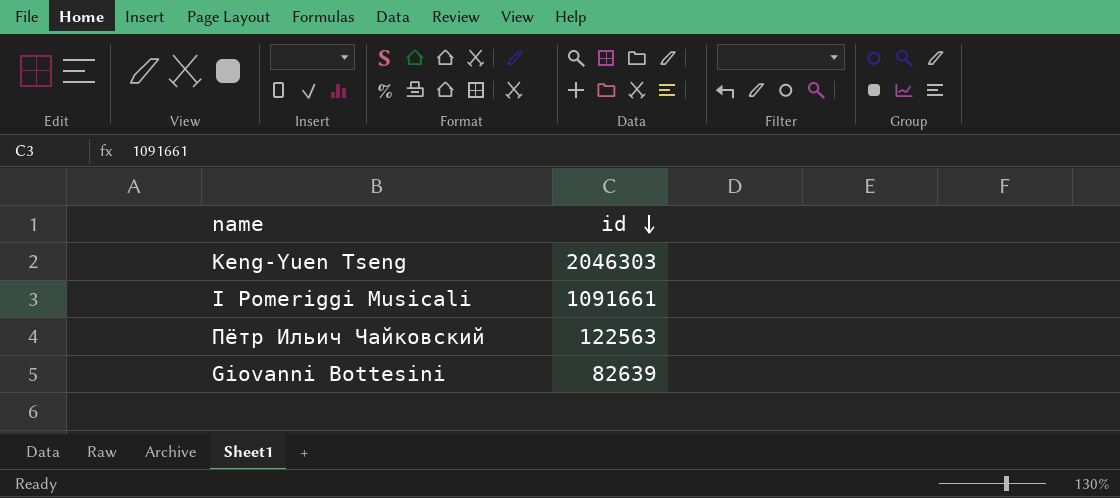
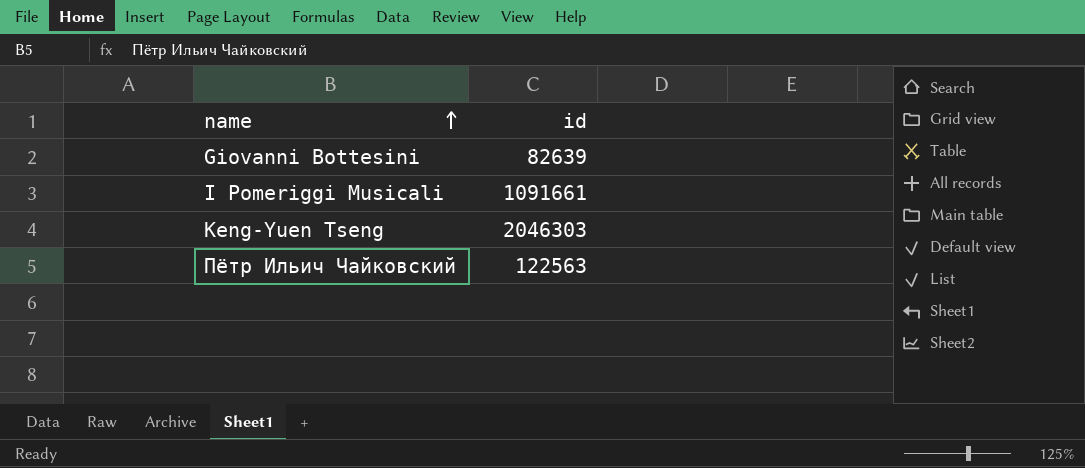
row order: id descending -> name ascending

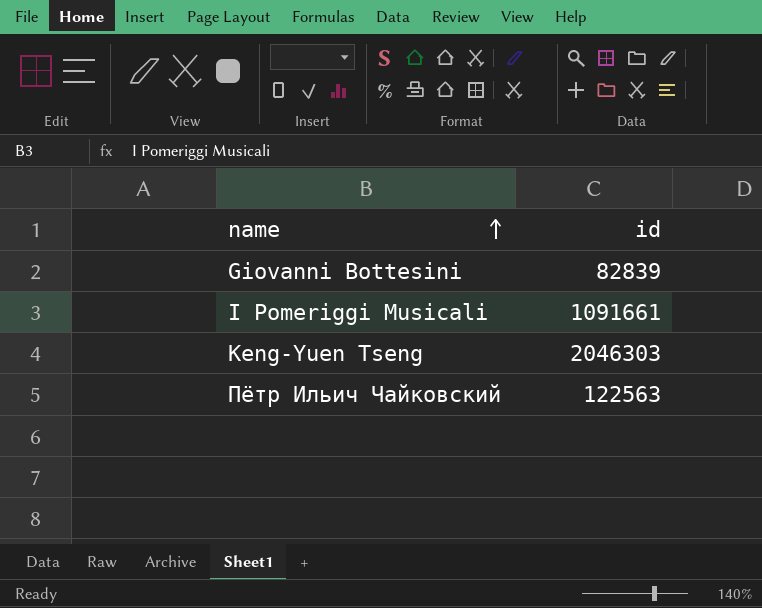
Giovanni Bottesini | id: 82639 -> 82839

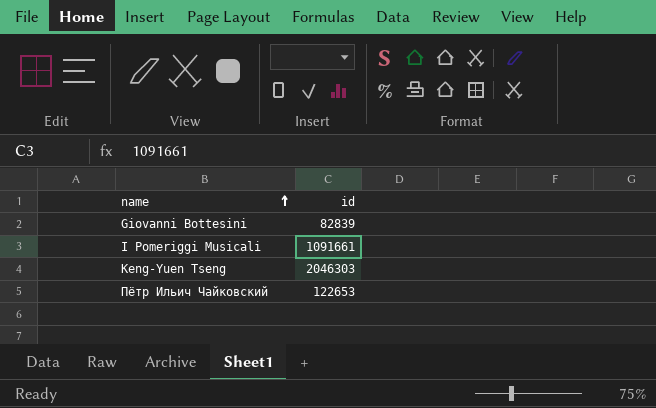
Пётр Ильич Чайковский | id: 122563 -> 122653

